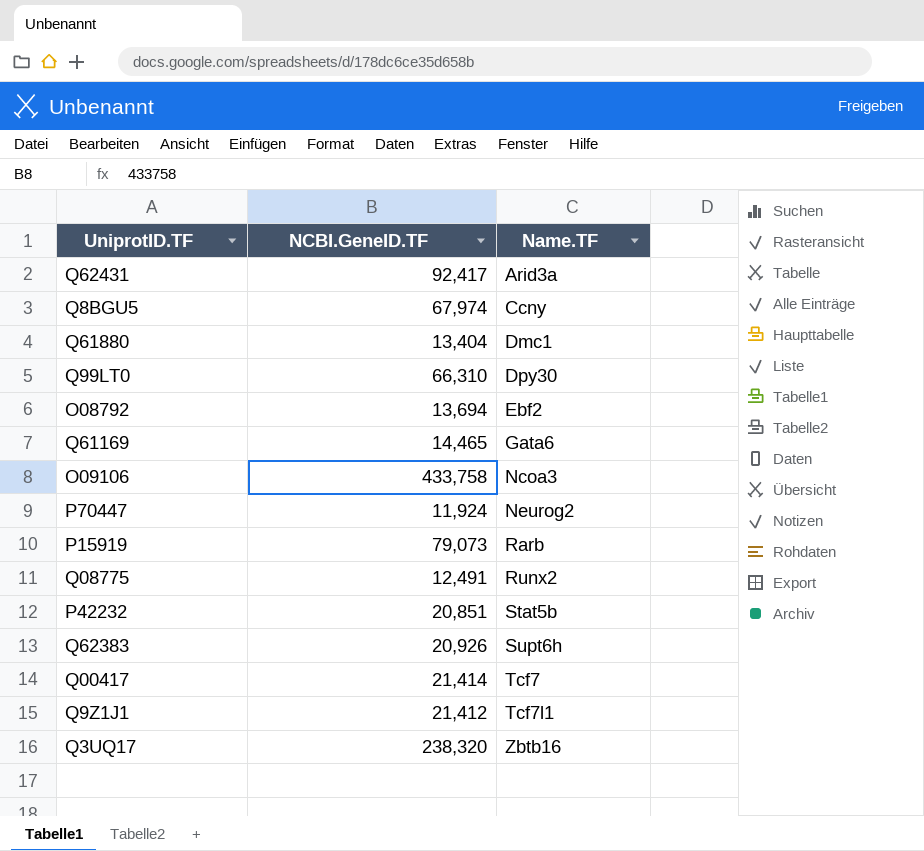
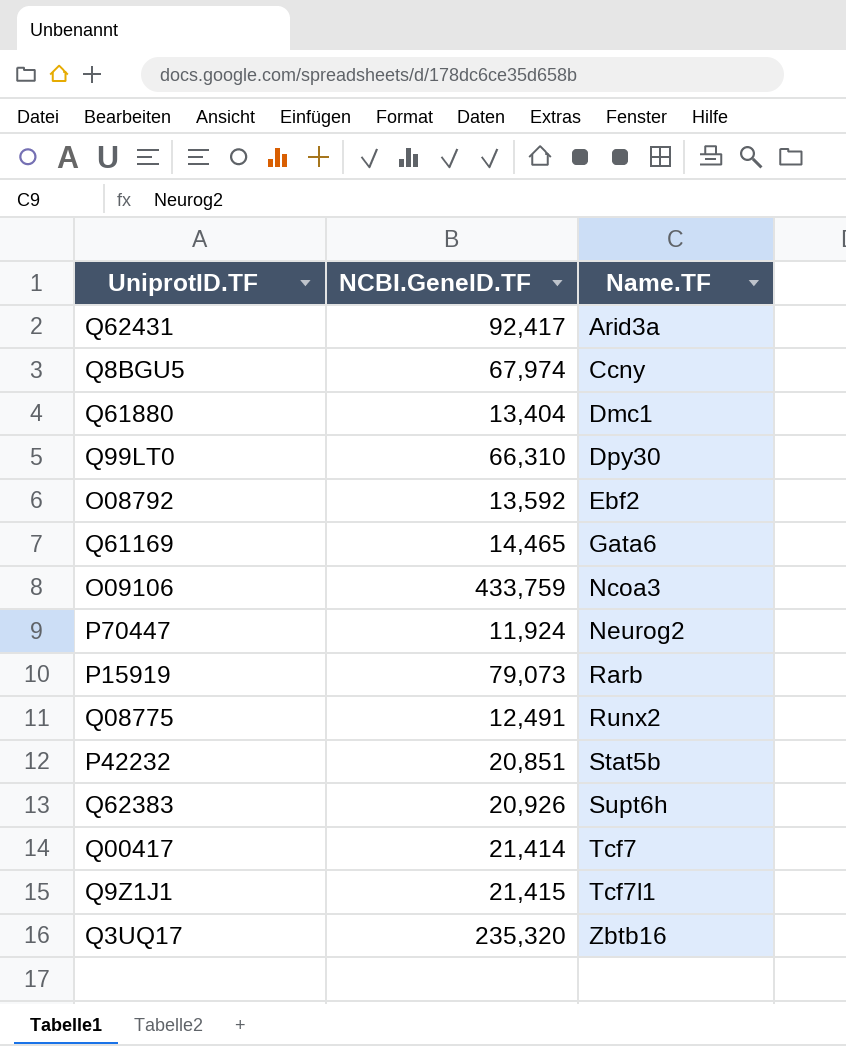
O08792 | NCBI.GeneID.TF: 13,694 -> 13,592
O09106 | NCBI.GeneID.TF: 433,758 -> 433,759
Q9Z1J1 | NCBI.GeneID.TF: 21,412 -> 21,415
Q3UQ17 | NCBI.GeneID.TF: 238,320 -> 235,320

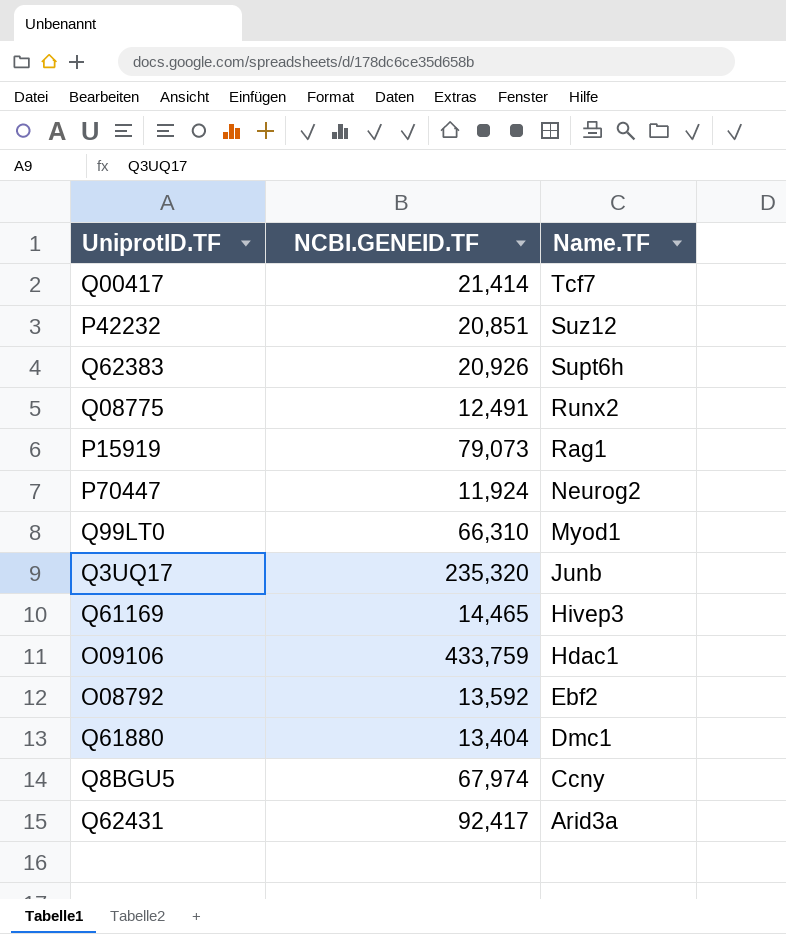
row order: Name.TF ascending -> Name.TF descending
column name: NCBI.GeneID.TF -> NCBI.GENEID.TF
row Q9Z1J1: 21,415 | Tcf7l1 -> none
P42232 | Name.TF: Stat5b -> Suz12
P15919 | Name.TF: Rarb -> Rag1
Q99LT0 | Name.TF: Dpy30 -> Myod1
Q3UQ17 | Name.TF: Zbtb16 -> Junb
Q61169 | Name.TF: Gata6 -> Hivep3
O09106 | Name.TF: Ncoa3 -> Hdac1

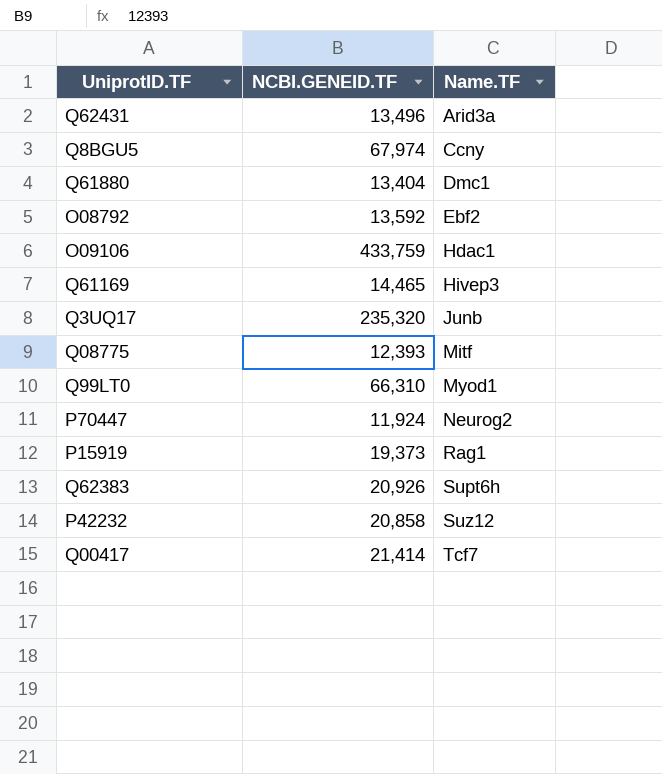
row order: Name.TF descending -> Name.TF ascending
Q62431 | NCBI.GENEID.TF: 92,417 -> 13,496
Q08775 | NCBI.GENEID.TF: 12,491 -> 12,393
Q08775 | Name.TF: Runx2 -> Mitf
P15919 | NCBI.GENEID.TF: 79,073 -> 19,373
P42232 | NCBI.GENEID.TF: 20,851 -> 20,858

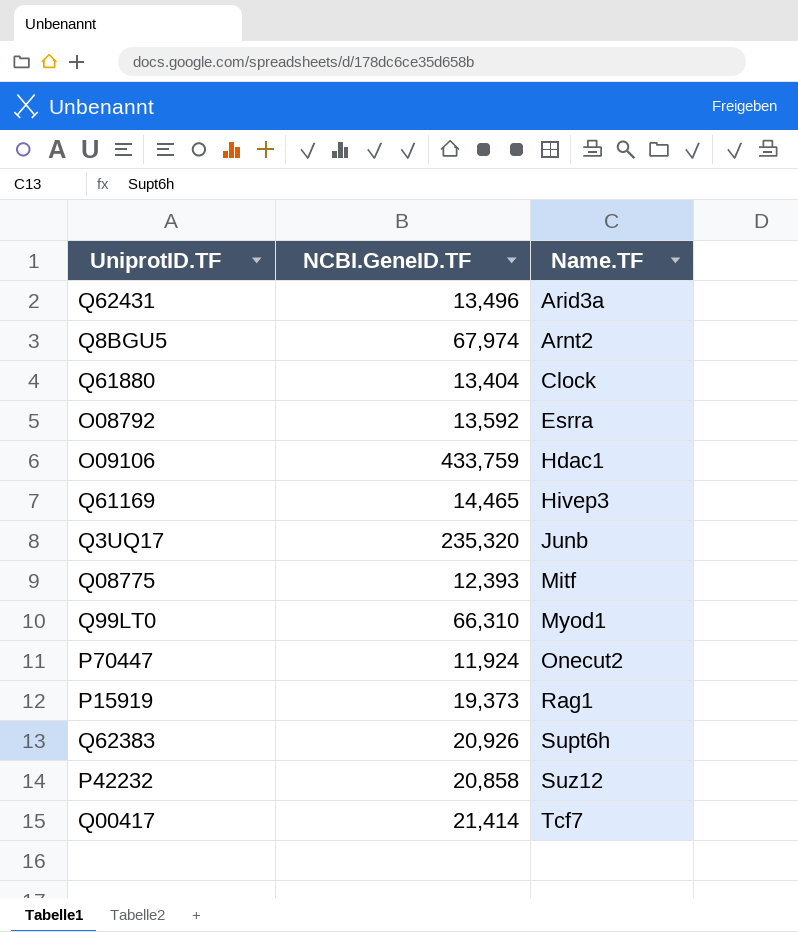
column name: NCBI.GENEID.TF -> NCBI.GeneID.TF
Q8BGU5 | Name.TF: Ccny -> Arnt2
Q61880 | Name.TF: Dmc1 -> Clock
O08792 | Name.TF: Ebf2 -> Esrra
P70447 | Name.TF: Neurog2 -> Onecut2

